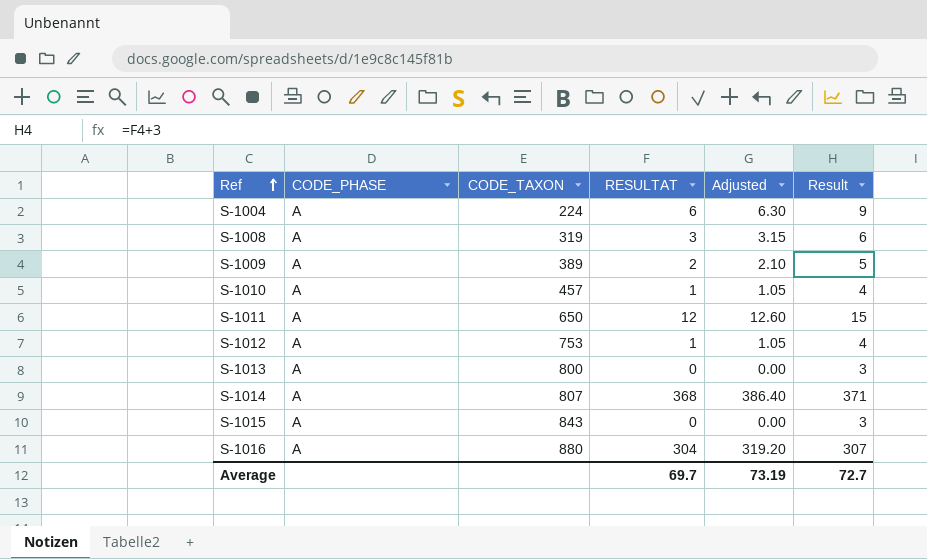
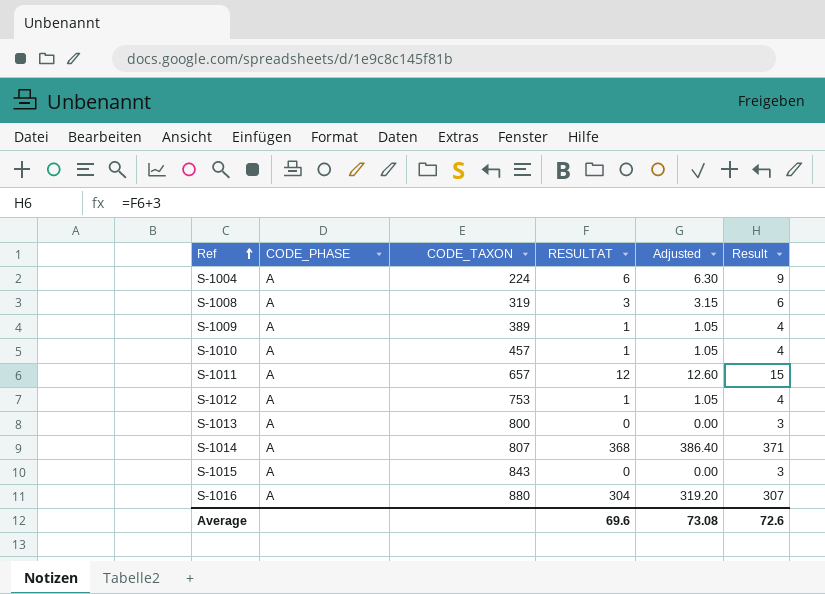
S-1009 | RESULTAT: 2 -> 1
S-1009 | Adjusted: 2.10 -> 1.05
S-1009 | Result: 5 -> 4
S-1011 | CODE_TAXON: 650 -> 657
Average | RESULTAT: 69.7 -> 69.6
Average | Adjusted: 73.19 -> 73.08
Average | Result: 72.7 -> 72.6

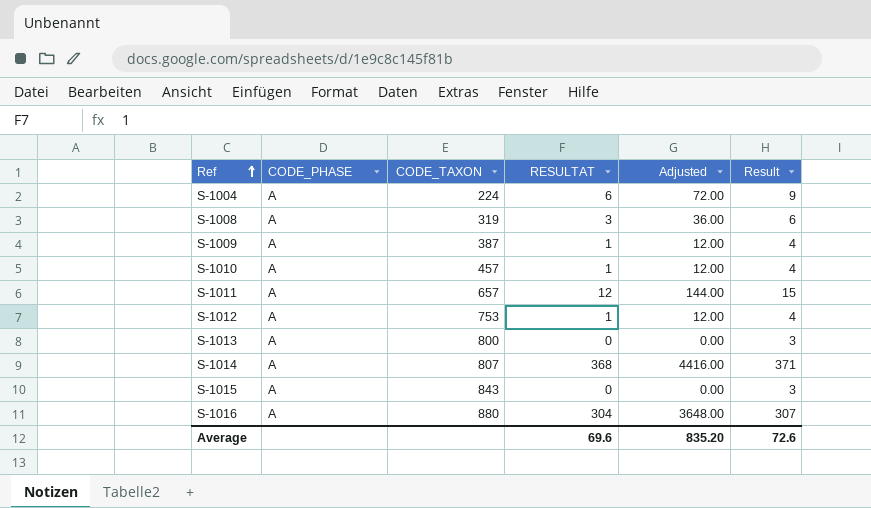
column Adjusted | formula: [RESULTAT] * 1.05 -> [RESULTAT] * 12
S-1009 | CODE_TAXON: 389 -> 387
Average | Adjusted: 73.08 -> 835.20

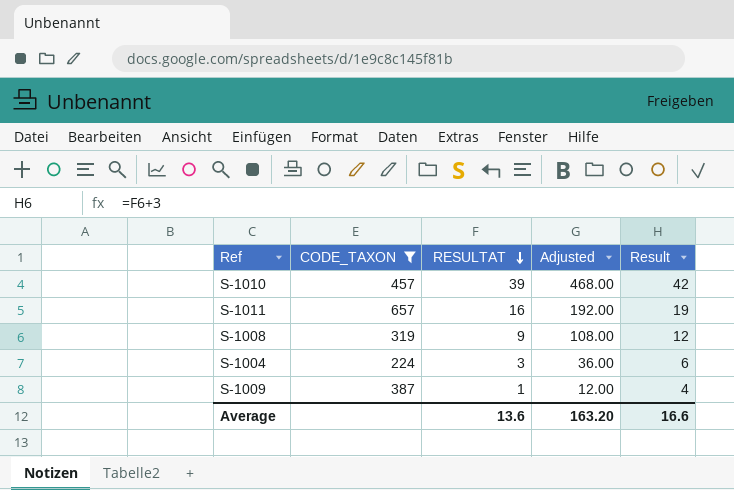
filter: none -> CODE_TAXON <= 657
row order: Ref ascending -> RESULTAT descending
column CODE_PHASE | position: 2 -> none
S-1010 | RESULTAT: 1 -> 39
S-1010 | Adjusted: 12.00 -> 468.00
S-1010 | Result: 4 -> 42
S-1011 | RESULTAT: 12 -> 16
S-1011 | Adjusted: 144.00 -> 192.00
S-1011 | Result: 15 -> 19
S-1008 | RESULTAT: 3 -> 9
S-1008 | Adjusted: 36.00 -> 108.00
S-1008 | Result: 6 -> 12
S-1004 | RESULTAT: 6 -> 3
S-1004 | Adjusted: 72.00 -> 36.00
S-1004 | Result: 9 -> 6
Average | RESULTAT: 69.6 -> 13.6
Average | Adjusted: 835.20 -> 163.20
Average | Result: 72.6 -> 16.6

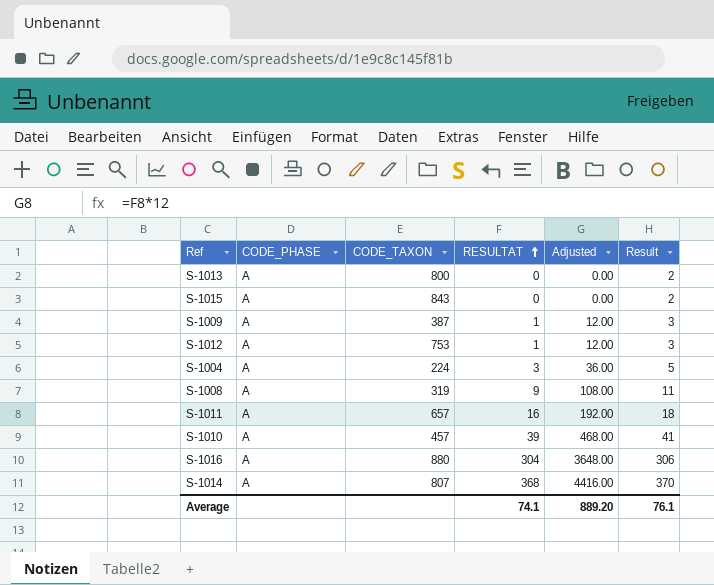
filter: CODE_TAXON <= 657 -> none
row order: RESULTAT descending -> RESULTAT ascending
column CODE_PHASE | position: none -> 2
column Result | formula: [RESULTAT] + 3 -> [RESULTAT] + 2
Average | RESULTAT: 13.6 -> 74.1
Average | Adjusted: 163.20 -> 889.20
Average | Result: 16.6 -> 76.1

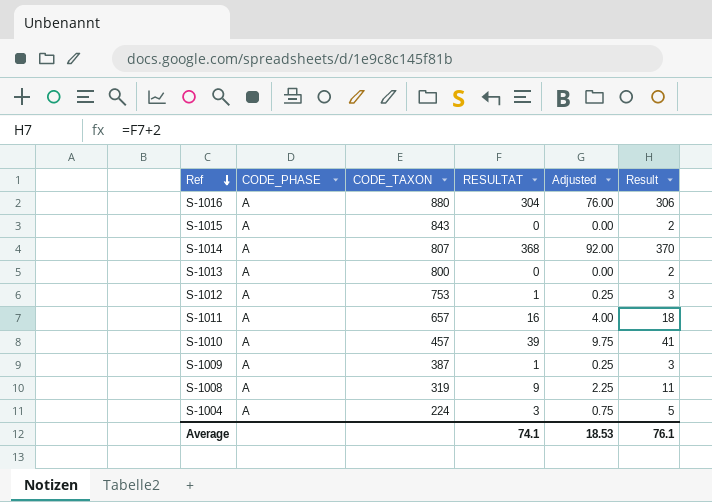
row order: RESULTAT ascending -> Ref descending
column Adjusted | formula: [RESULTAT] * 12 -> [RESULTAT] * 0.25
Average | Adjusted: 889.20 -> 18.53

